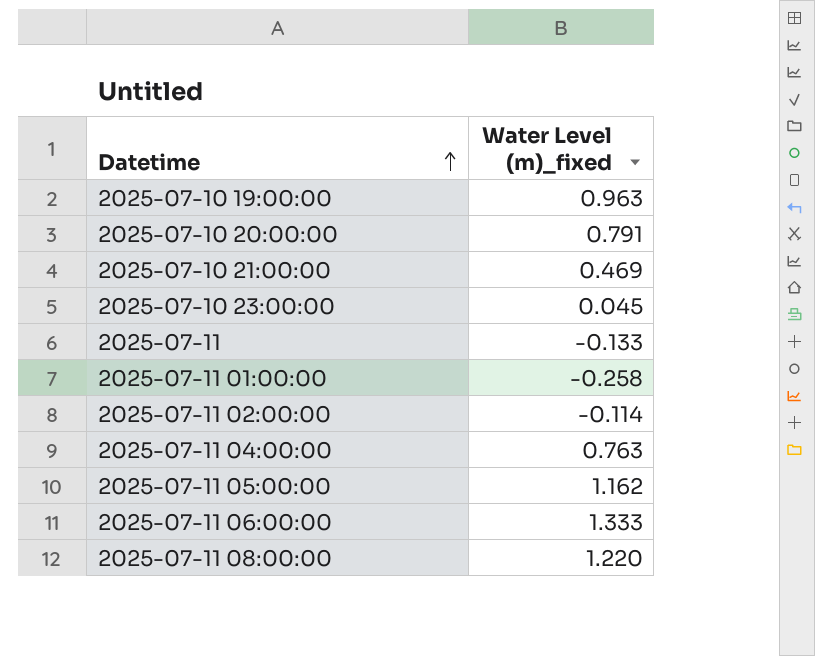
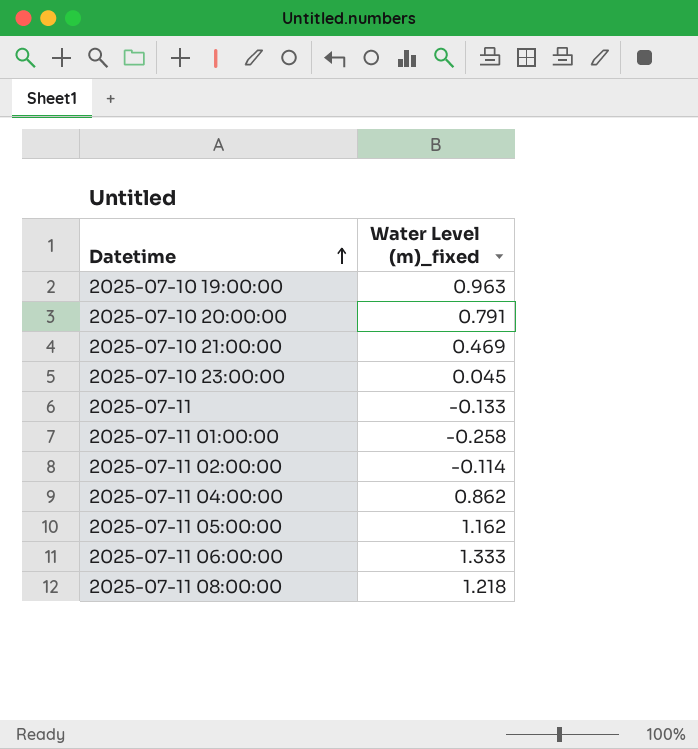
2025-07-11 04:00:00 | Water Level (m)_fixed: 0.763 -> 0.862
2025-07-11 08:00:00 | Water Level (m)_fixed: 1.220 -> 1.218

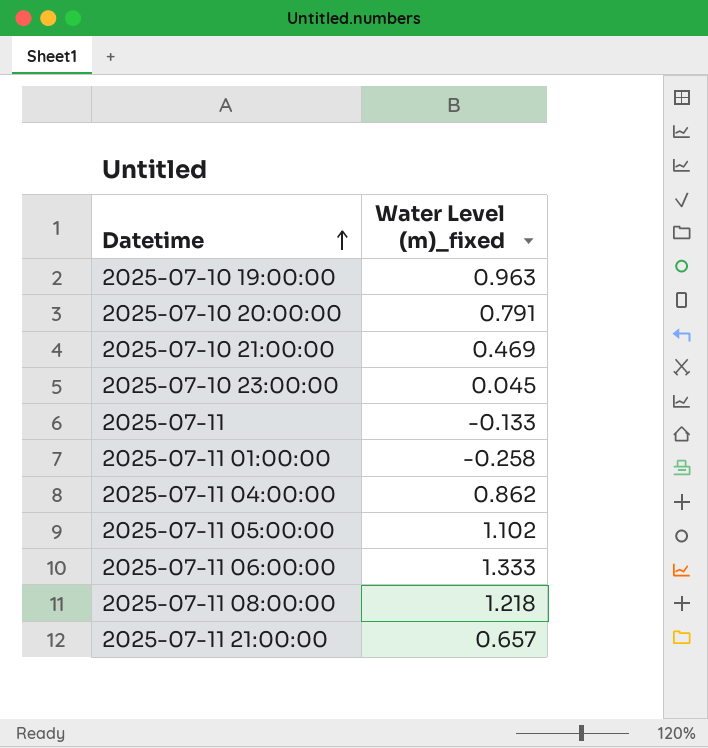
row 2025-07-11 02:00:00: -0.114 -> none
2025-07-11 05:00:00 | Water Level (m)_fixed: 1.162 -> 1.102
row 2025-07-11 21:00:00: none -> 0.657

